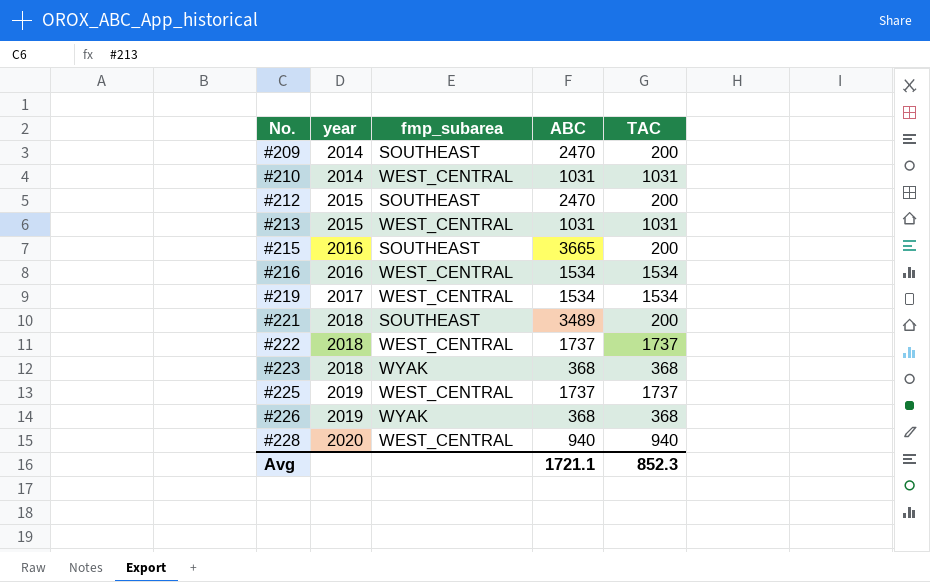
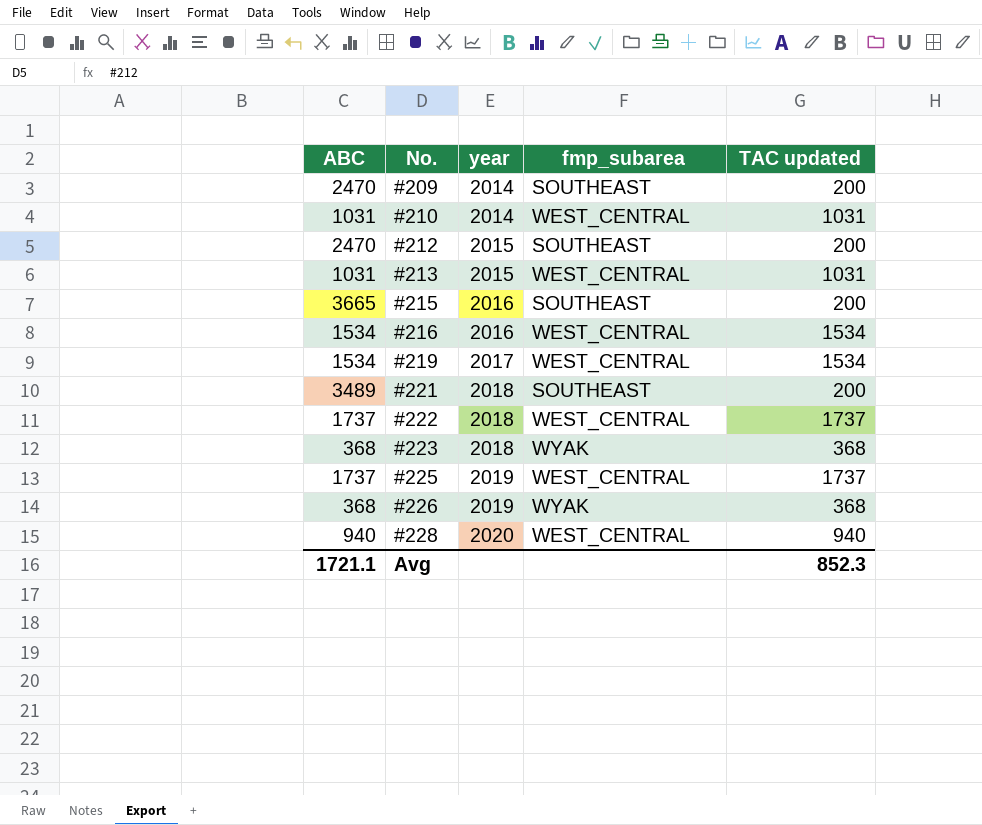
column ABC | position: 4 -> 1
column name: TAC -> TAC updated

